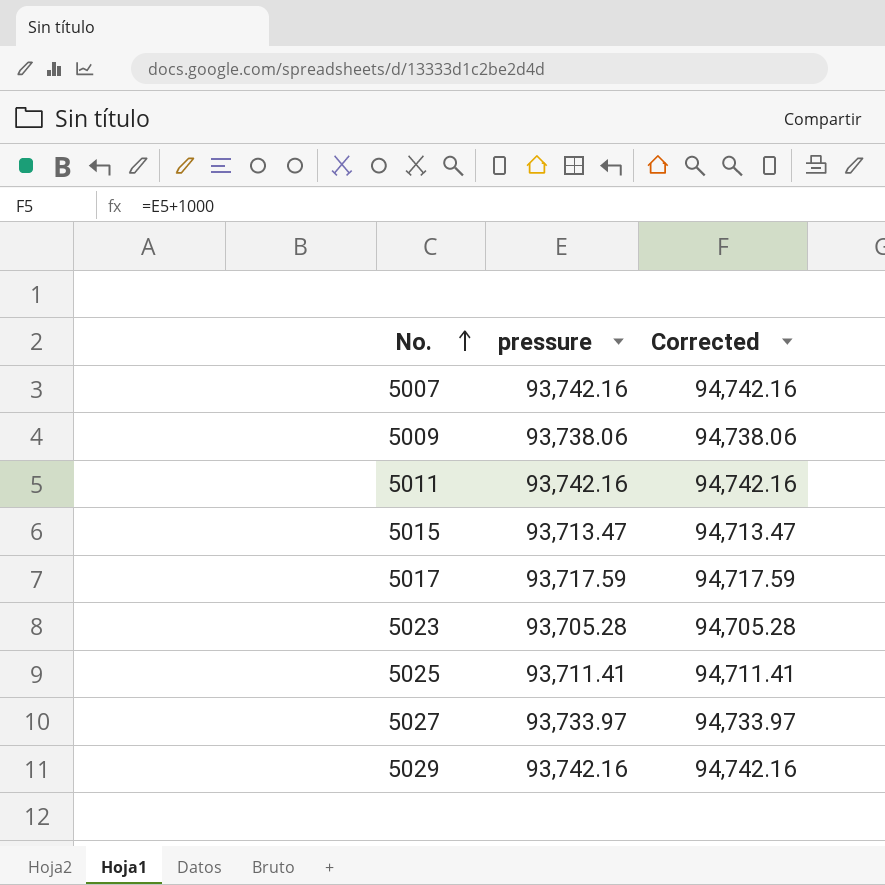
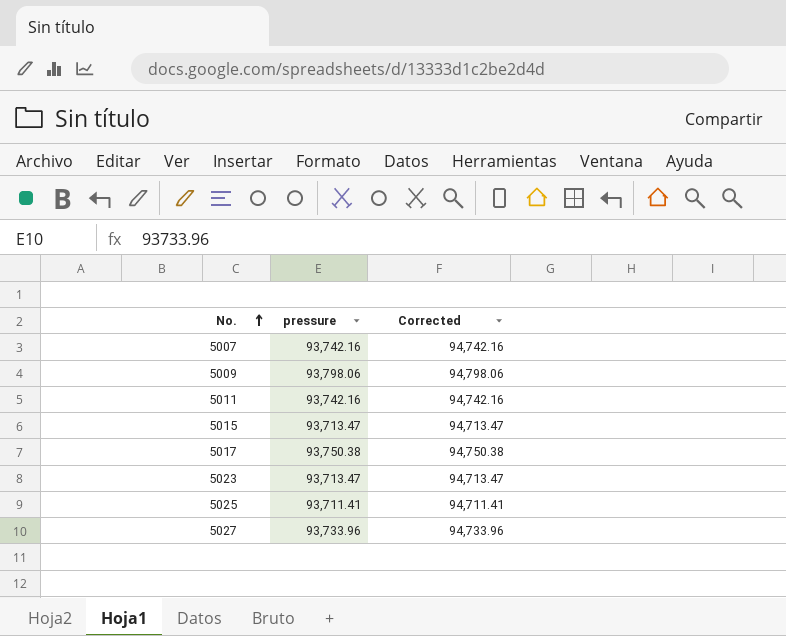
row 5029: 93,742.16 | 94,742.16 -> none
5009 | pressure: 93,738.06 -> 93,798.06
5009 | Corrected: 94,738.06 -> 94,798.06
5017 | pressure: 93,717.59 -> 93,750.38
5017 | Corrected: 94,717.59 -> 94,750.38
5023 | pressure: 93,705.28 -> 93,713.47
5023 | Corrected: 94,705.28 -> 94,713.47
5027 | pressure: 93,733.97 -> 93,733.96
5027 | Corrected: 94,733.97 -> 94,733.96

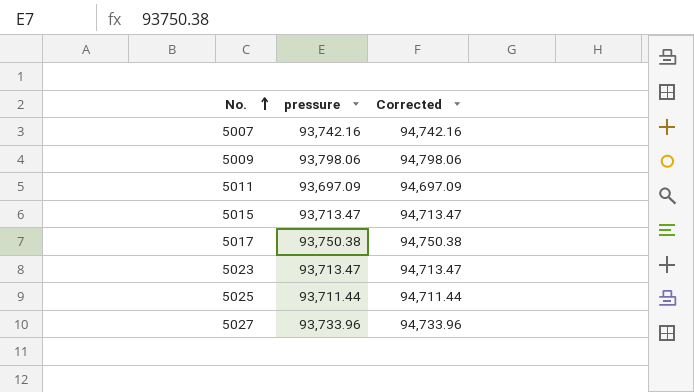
5011 | pressure: 93,742.16 -> 93,697.09
5011 | Corrected: 94,742.16 -> 94,697.09
5025 | pressure: 93,711.41 -> 93,711.44
5025 | Corrected: 94,711.41 -> 94,711.44

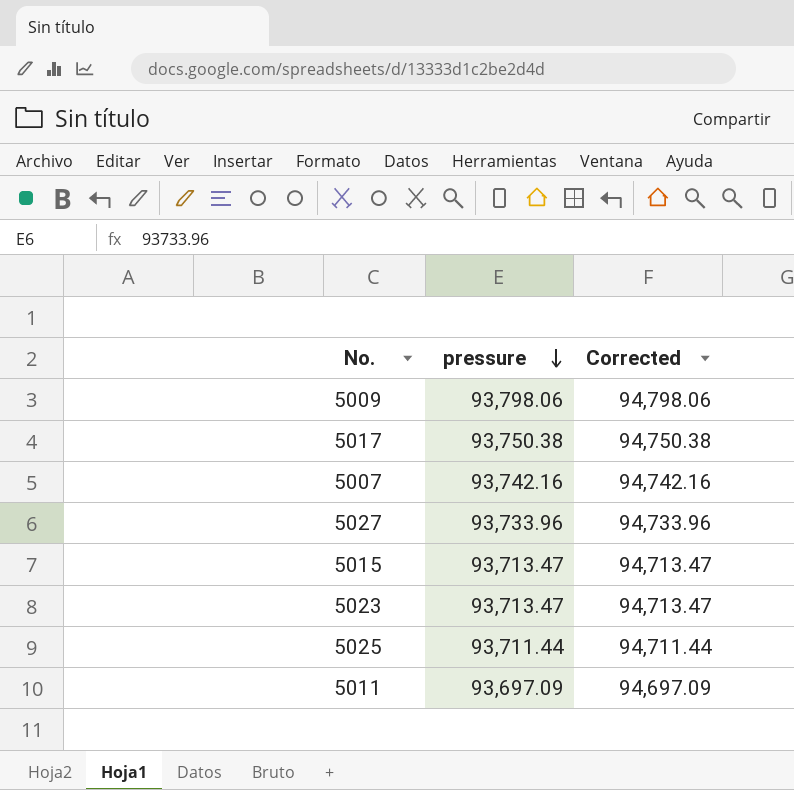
row order: No. ascending -> pressure descending

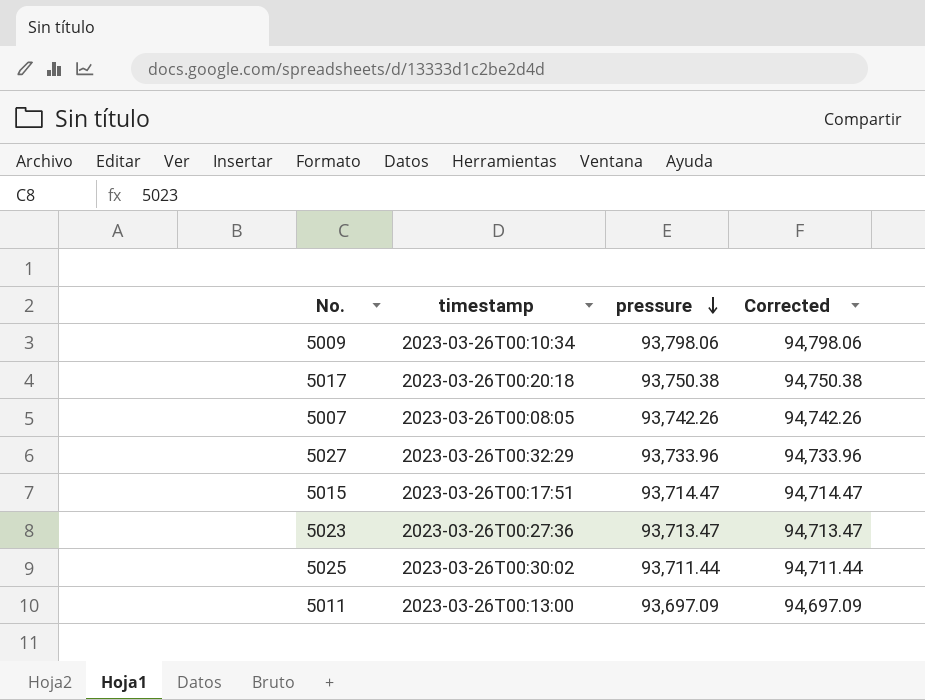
column timestamp | position: none -> 2
5007 | pressure: 93,742.16 -> 93,742.26
5007 | Corrected: 94,742.16 -> 94,742.26
5015 | pressure: 93,713.47 -> 93,714.47
5015 | Corrected: 94,713.47 -> 94,714.47

